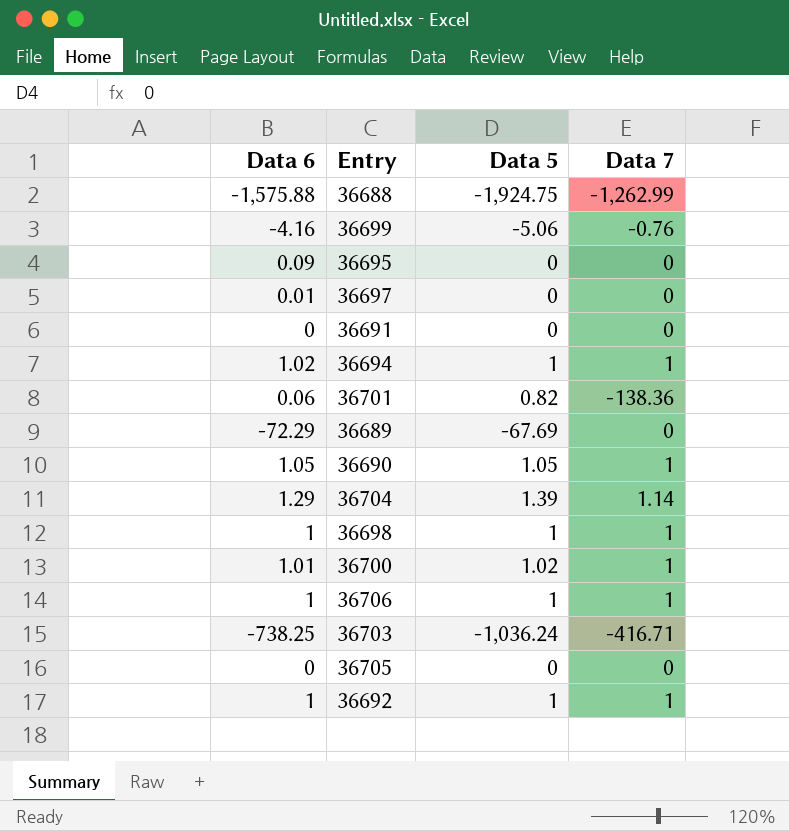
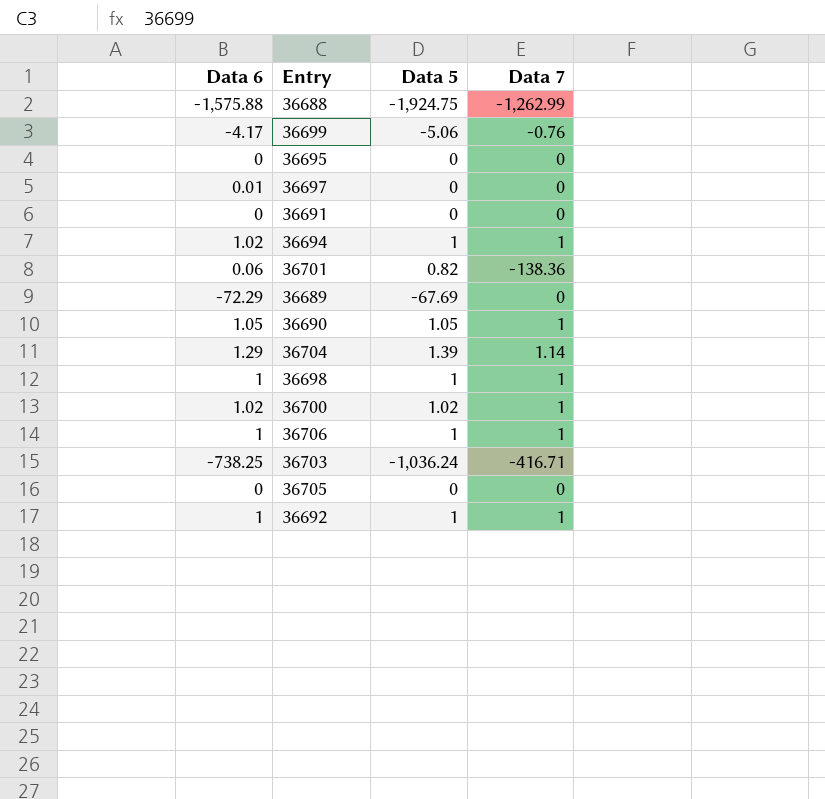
36699 | Data 6: -4.16 -> -4.17
36695 | Data 6: 0.09 -> 0
36700 | Data 6: 1.01 -> 1.02

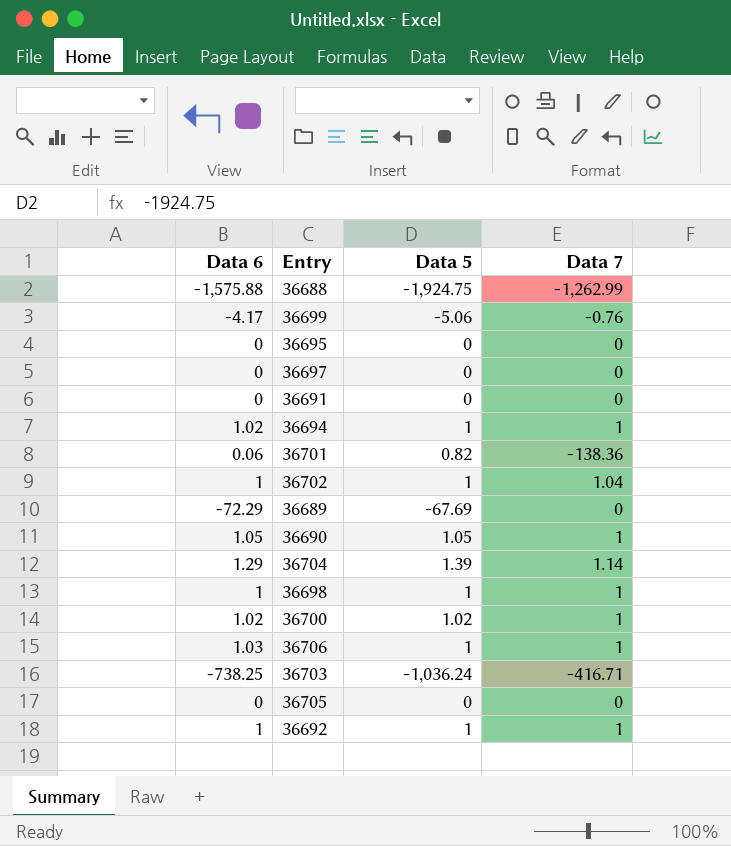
36697 | Data 6: 0.01 -> 0
row 36702: none -> 1 | 1 | 1.04
36706 | Data 6: 1 -> 1.03

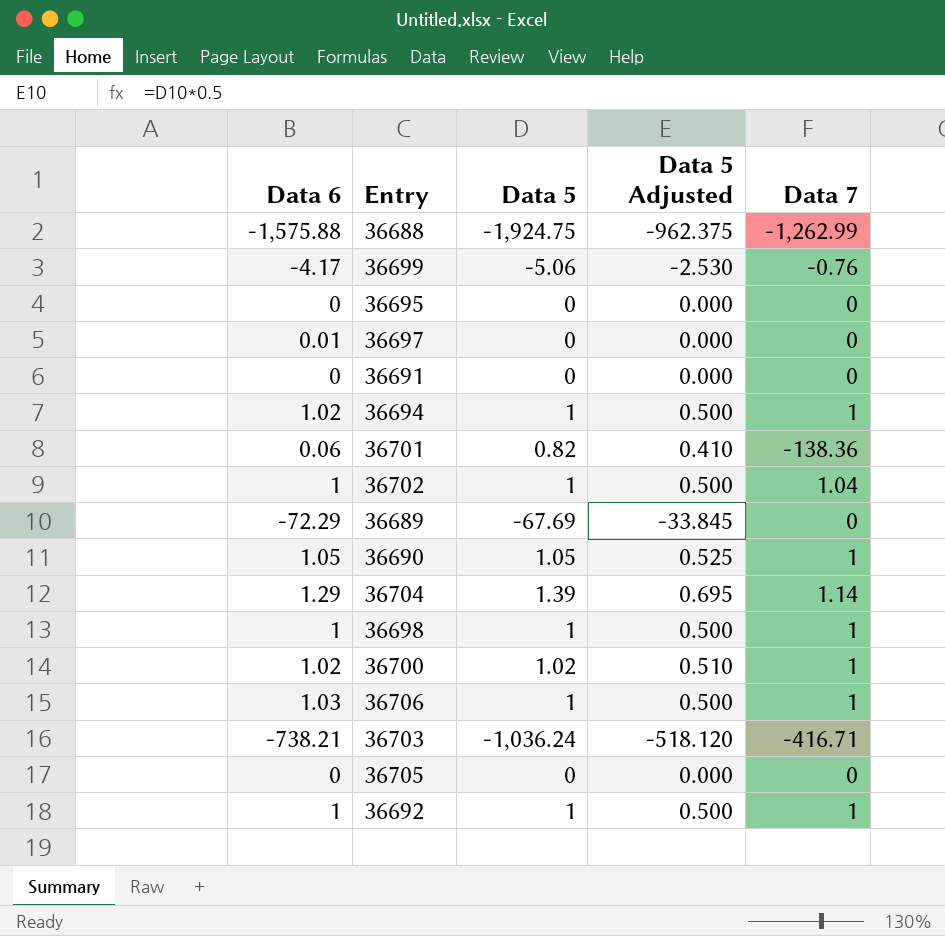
column Data 5 Adjusted | formula: none -> [Data 5] * 0.5
36697 | Data 6: 0 -> 0.01
36703 | Data 6: -738.25 -> -738.21

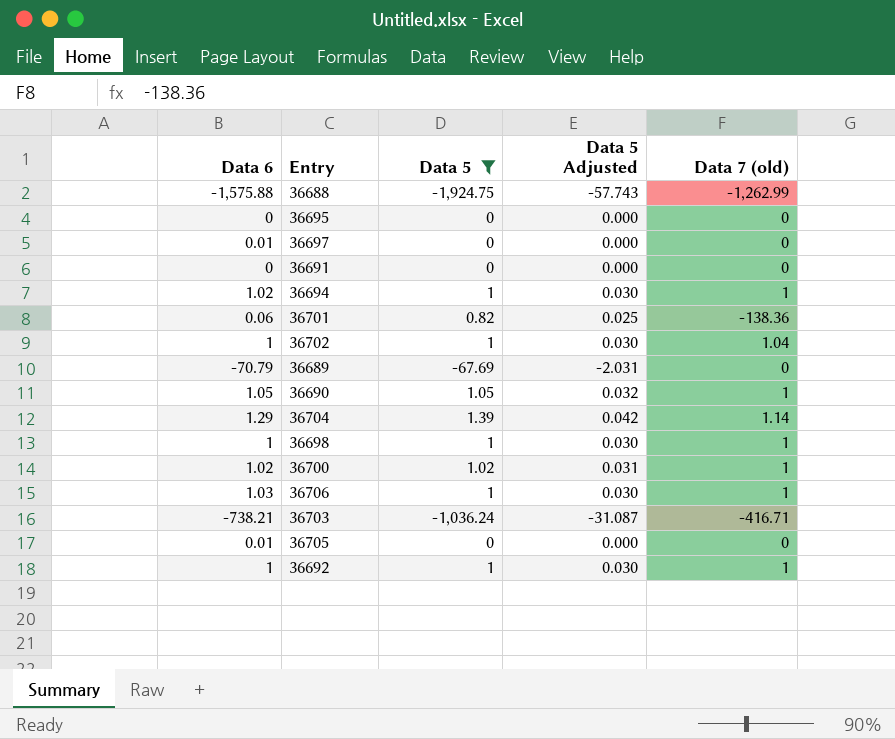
filter: none -> Data 5 != -5.06
column Data 5 Adjusted | formula: [Data 5] * 0.5 -> [Data 5] * 0.03
column name: Data 7 -> Data 7 (old)
36689 | Data 6: -72.29 -> -70.79
36705 | Data 6: 0 -> 0.01

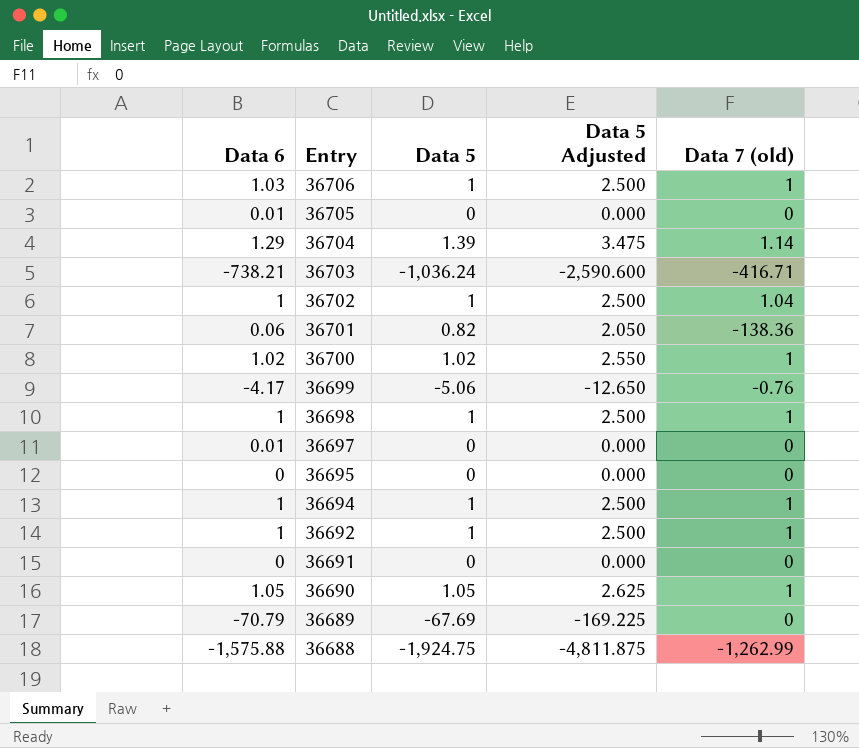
filter: Data 5 != -5.06 -> none
row order: none -> Entry descending
column Data 5 Adjusted | formula: [Data 5] * 0.03 -> [Data 5] * 2.5
36694 | Data 6: 1.02 -> 1

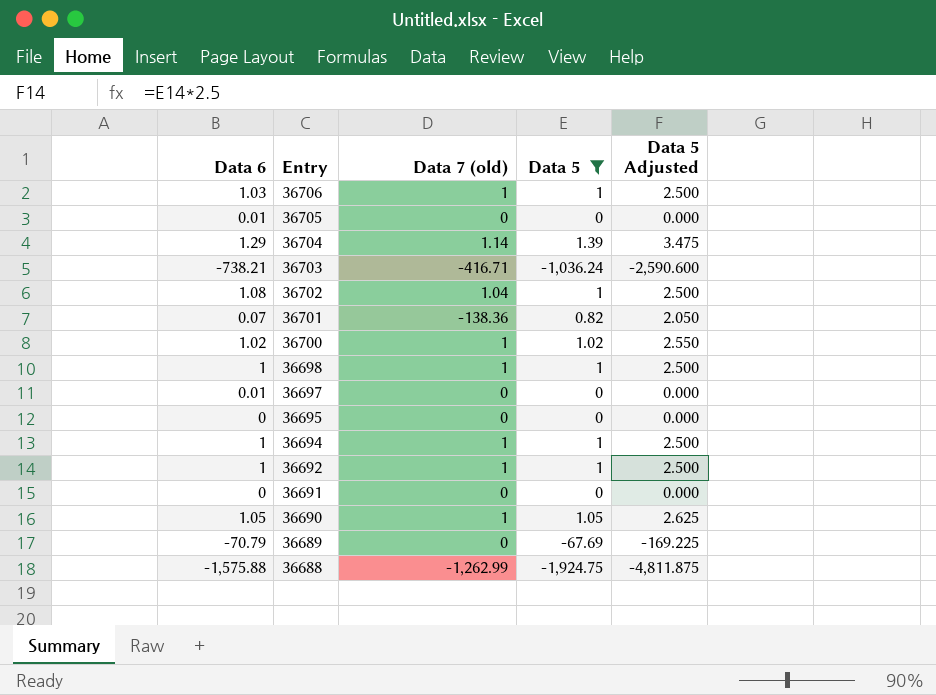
filter: none -> Data 5 != -5.06
column Data 7 (old) | position: 5 -> 3
36702 | Data 6: 1 -> 1.08
36701 | Data 6: 0.06 -> 0.07

